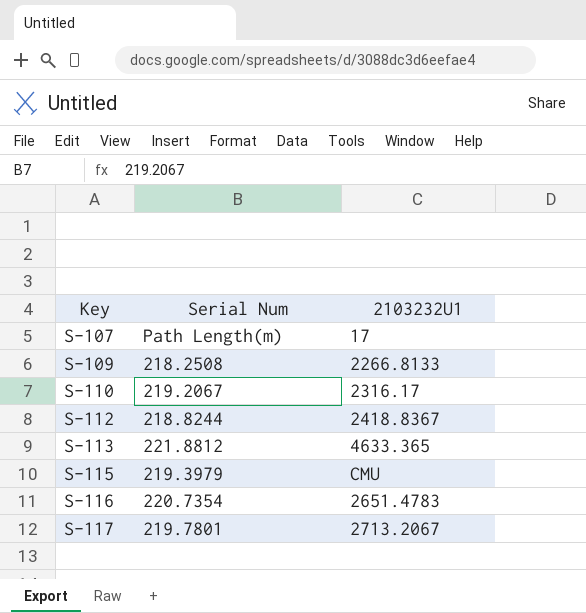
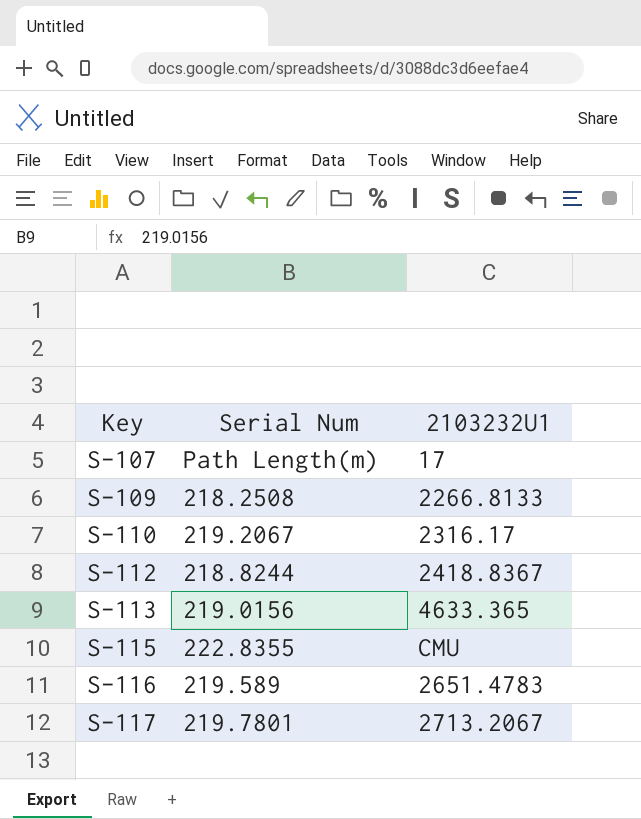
S-113 | Serial Num: 221.8812 -> 219.0156
S-115 | Serial Num: 219.3979 -> 222.8355
S-116 | Serial Num: 220.7354 -> 219.589

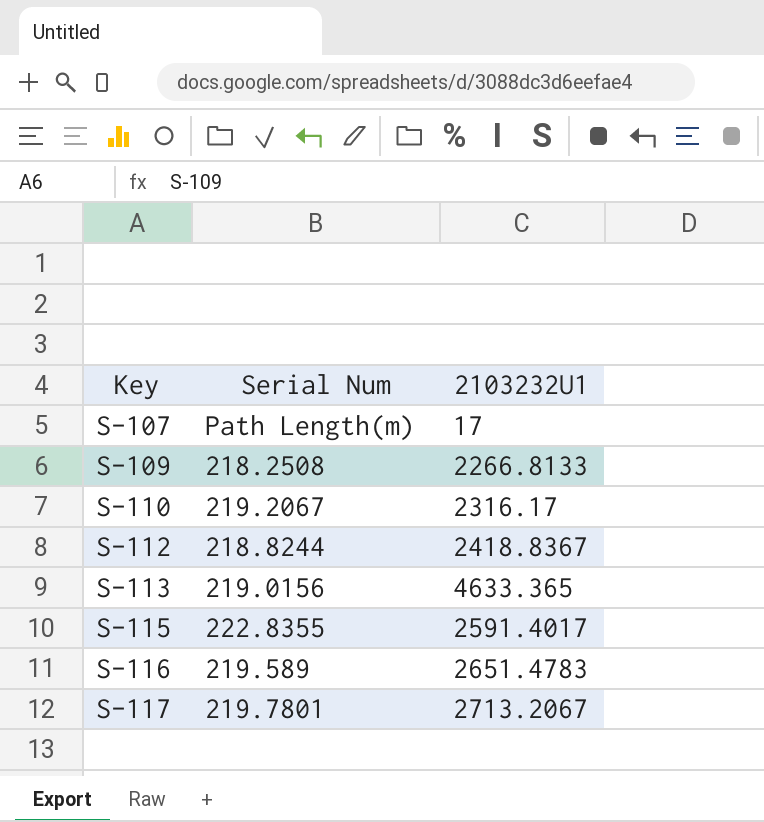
S-115 | 2103232U1: CMU -> 2591.4017

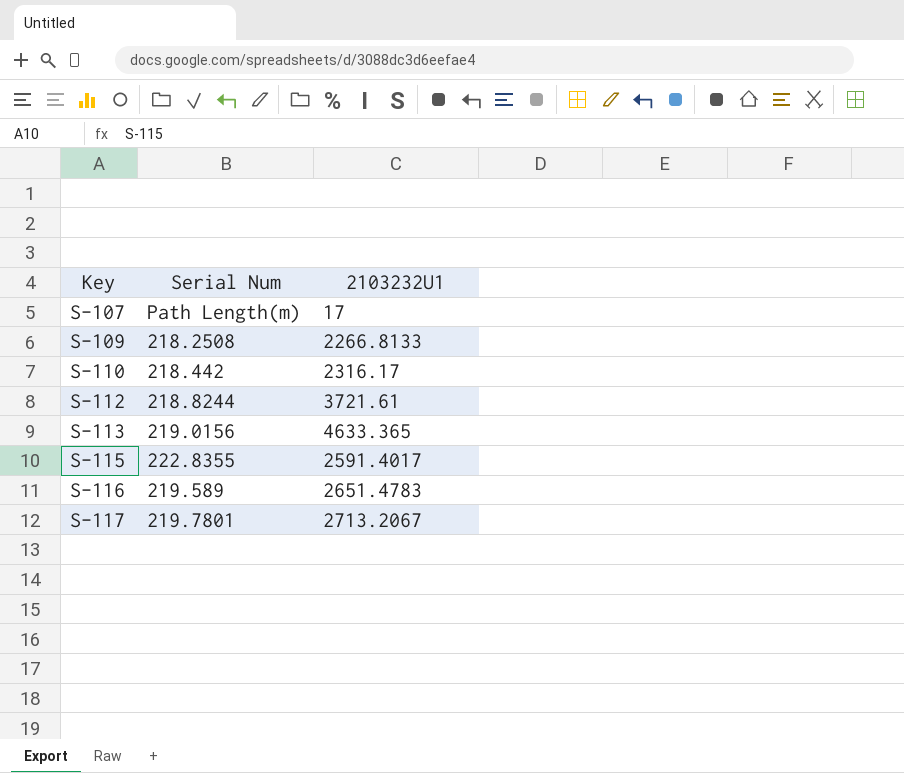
S-110 | Serial Num: 219.2067 -> 218.442
S-112 | 2103232U1: 2418.8367 -> 3721.61

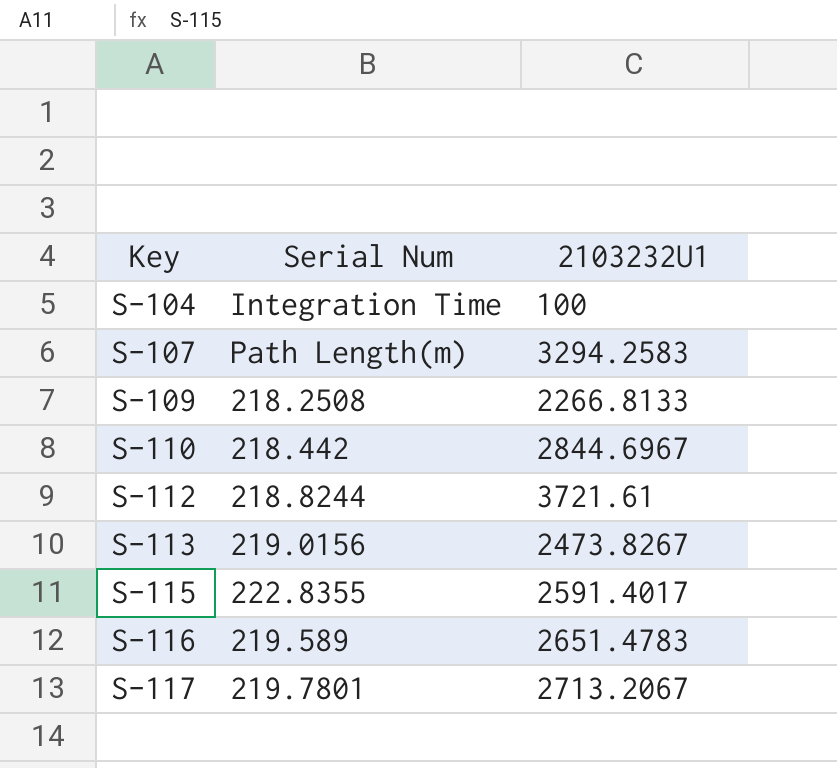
row S-104: none -> Integration Time | 100
S-107 | 2103232U1: 17 -> 3294.2583
S-110 | 2103232U1: 2316.17 -> 2844.6967
S-113 | 2103232U1: 4633.365 -> 2473.8267

